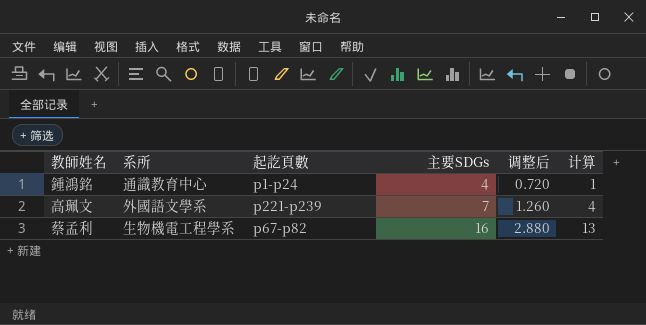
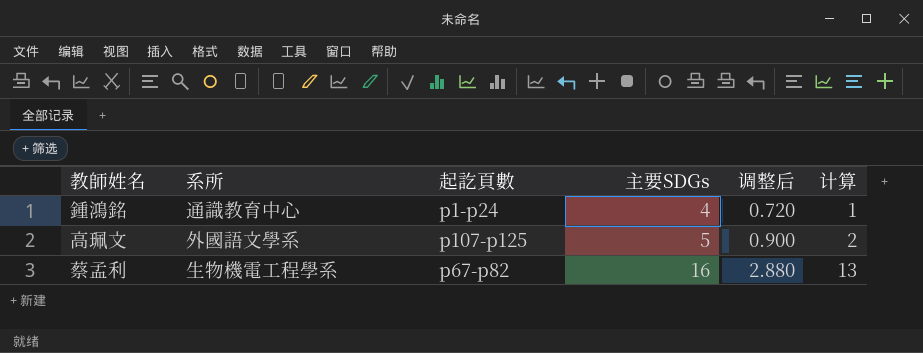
高珮文 | 起訖頁數: p221-p239 -> p107-p125
高珮文 | 主要SDGs: 7 -> 5
高珮文 | 调整后: 1.260 -> 0.900
高珮文 | 计算: 4 -> 2

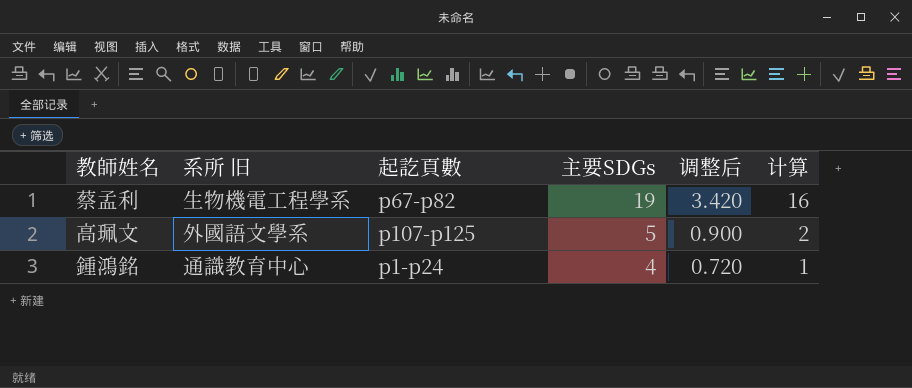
row order: 主要SDGs ascending -> 主要SDGs descending
column name: 系所 -> 系所 旧
蔡孟利 | 主要SDGs: 16 -> 19
蔡孟利 | 调整后: 2.880 -> 3.420
蔡孟利 | 计算: 13 -> 16

